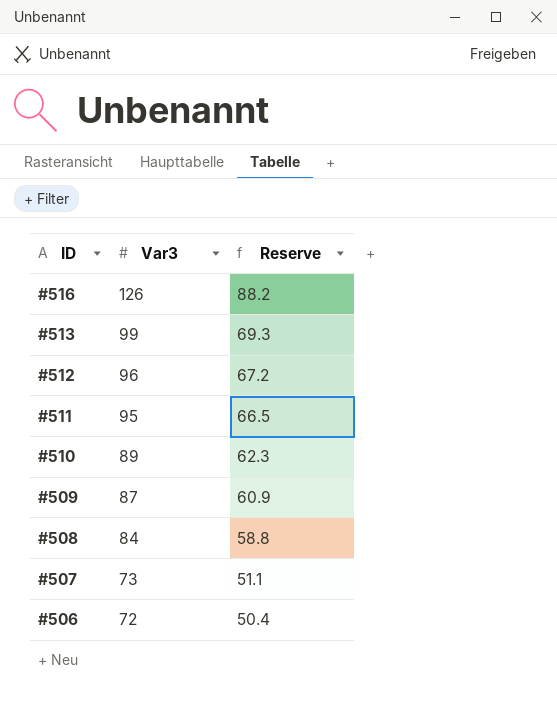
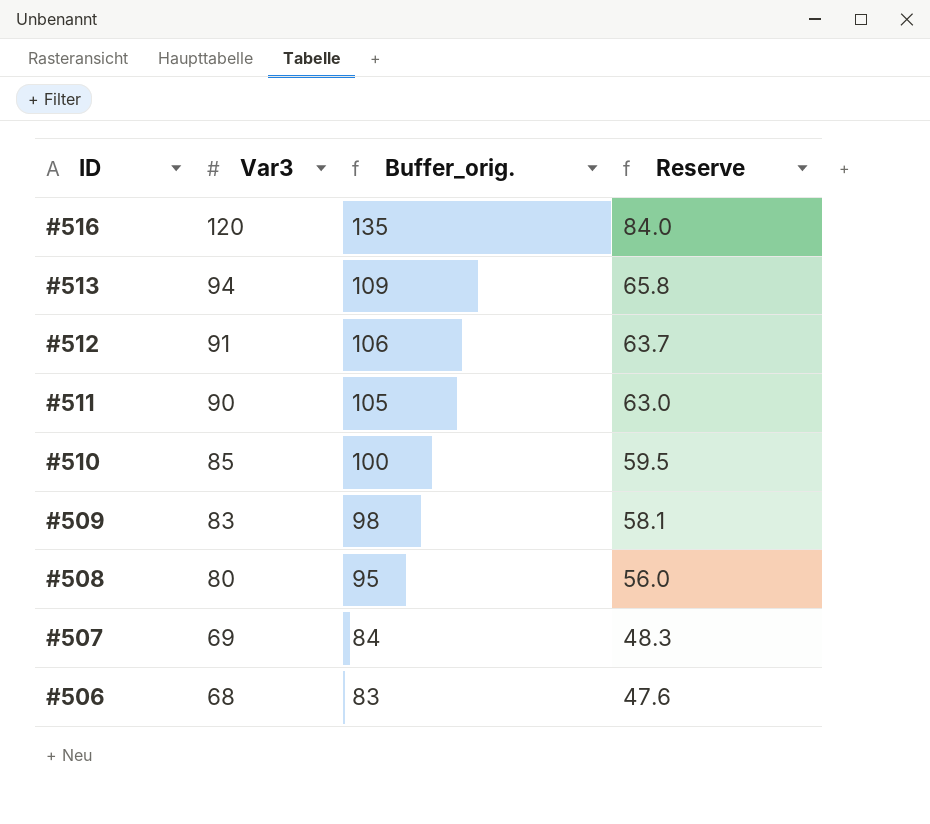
column Buffer_orig. | formula: none -> [Var3] + 15
#516 | Var3: 126 -> 120
#516 | Reserve: 88.2 -> 84.0
#513 | Var3: 99 -> 94
#513 | Reserve: 69.3 -> 65.8
#512 | Var3: 96 -> 91
#512 | Reserve: 67.2 -> 63.7
#511 | Var3: 95 -> 90
#511 | Reserve: 66.5 -> 63.0
#510 | Var3: 89 -> 85
#510 | Reserve: 62.3 -> 59.5
#509 | Var3: 87 -> 83
#509 | Reserve: 60.9 -> 58.1
#508 | Var3: 84 -> 80
#508 | Reserve: 58.8 -> 56.0
#507 | Var3: 73 -> 69
#507 | Reserve: 51.1 -> 48.3
#506 | Var3: 72 -> 68
#506 | Reserve: 50.4 -> 47.6

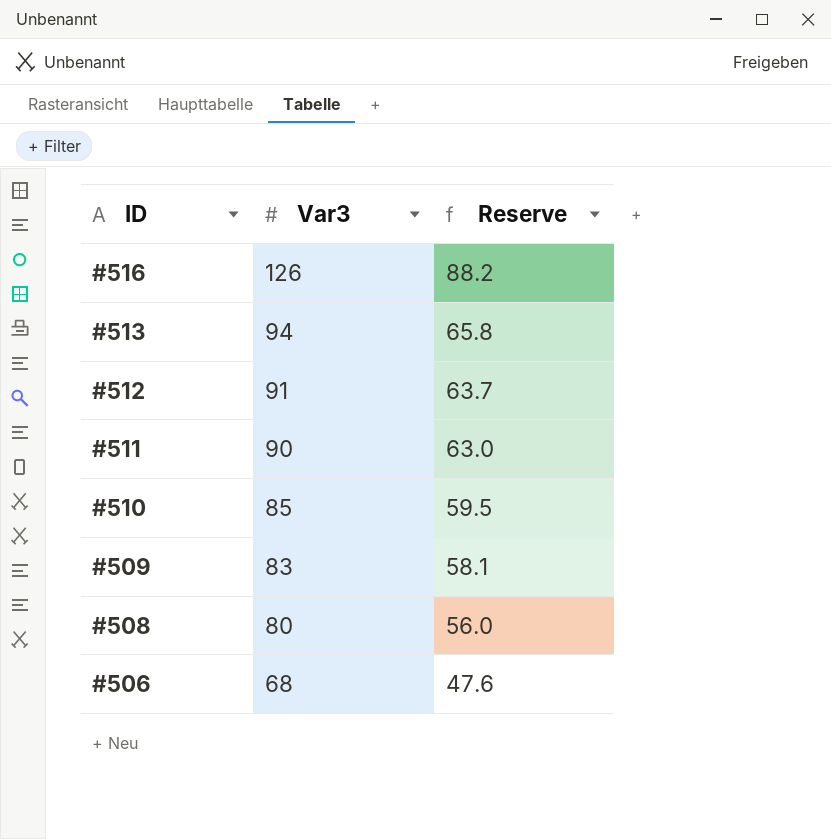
column Buffer_orig. | formula: [Var3] + 15 -> none
row #507: 69 | 84 | 48.3 -> none
#516 | Var3: 120 -> 126
#516 | Reserve: 84.0 -> 88.2

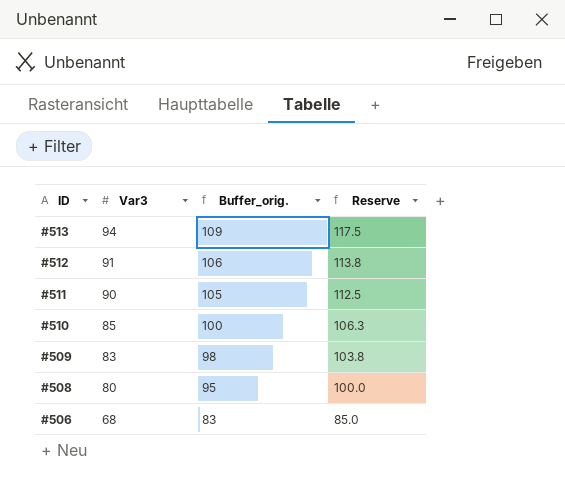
column Buffer_orig. | formula: none -> [Var3] + 15
column Reserve | formula: [Var3] * 0.7 -> [Var3] * 1.25
row #516: 126 | 88.2 -> none

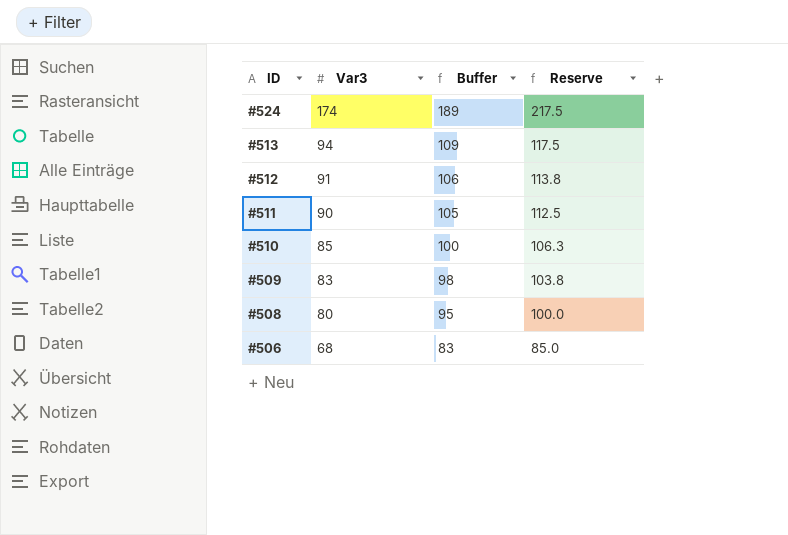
column name: Buffer_orig. -> Buffer
row #524: none -> 174 | 189 | 217.5

